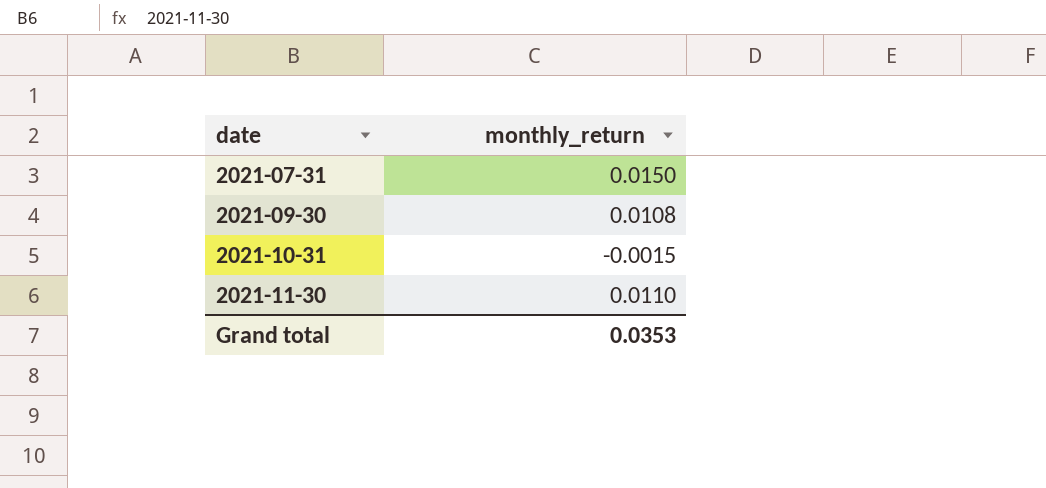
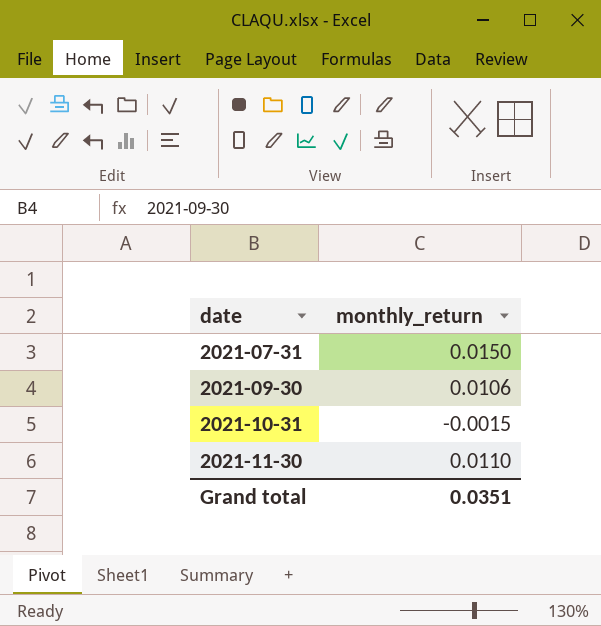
2021-09-30 | monthly_return: 0.0108 -> 0.0106
Grand total | monthly_return: 0.0353 -> 0.0351

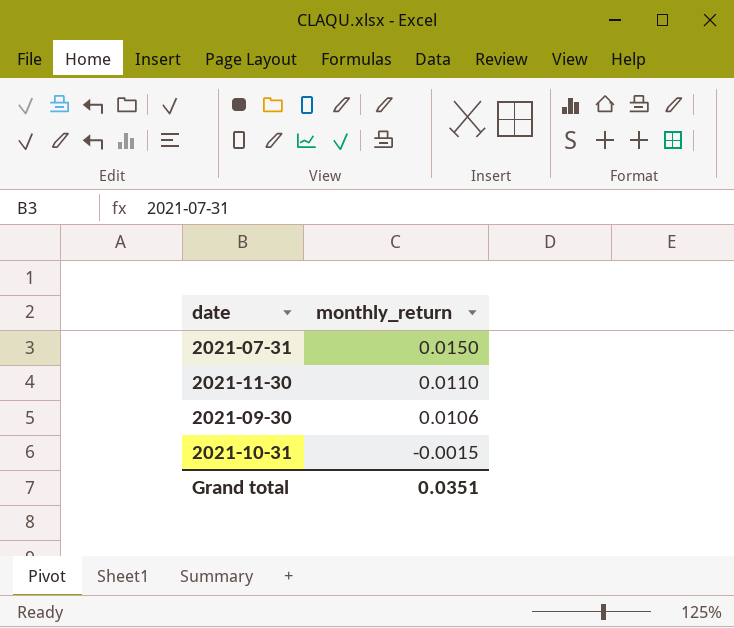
row order: date ascending -> monthly_return descending

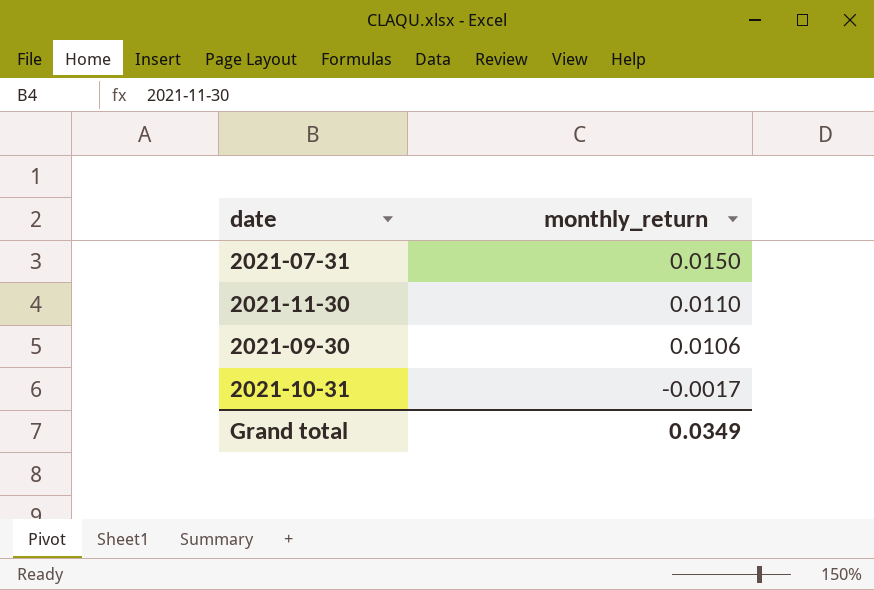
2021-10-31 | monthly_return: -0.0015 -> -0.0017
Grand total | monthly_return: 0.0351 -> 0.0349

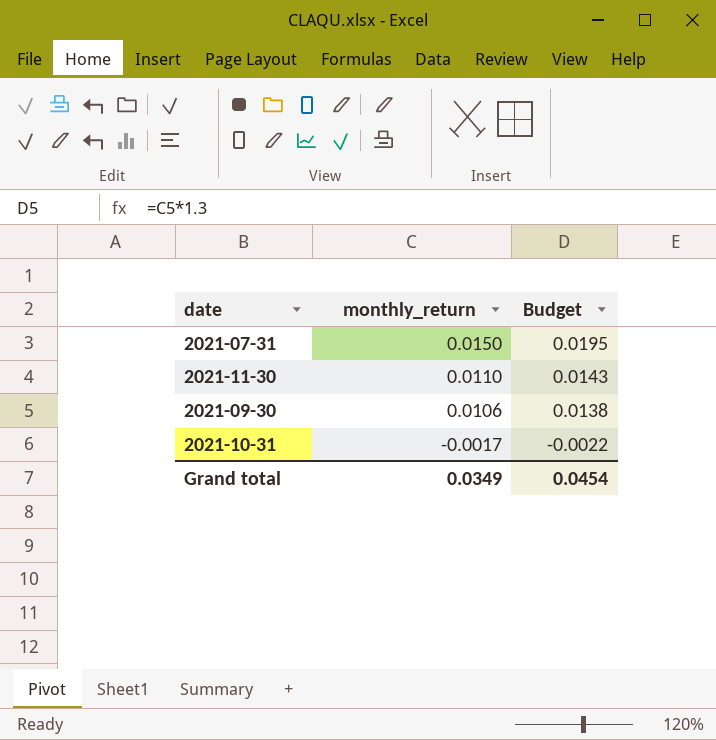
column Budget | formula: none -> [monthly_return] * 1.3

